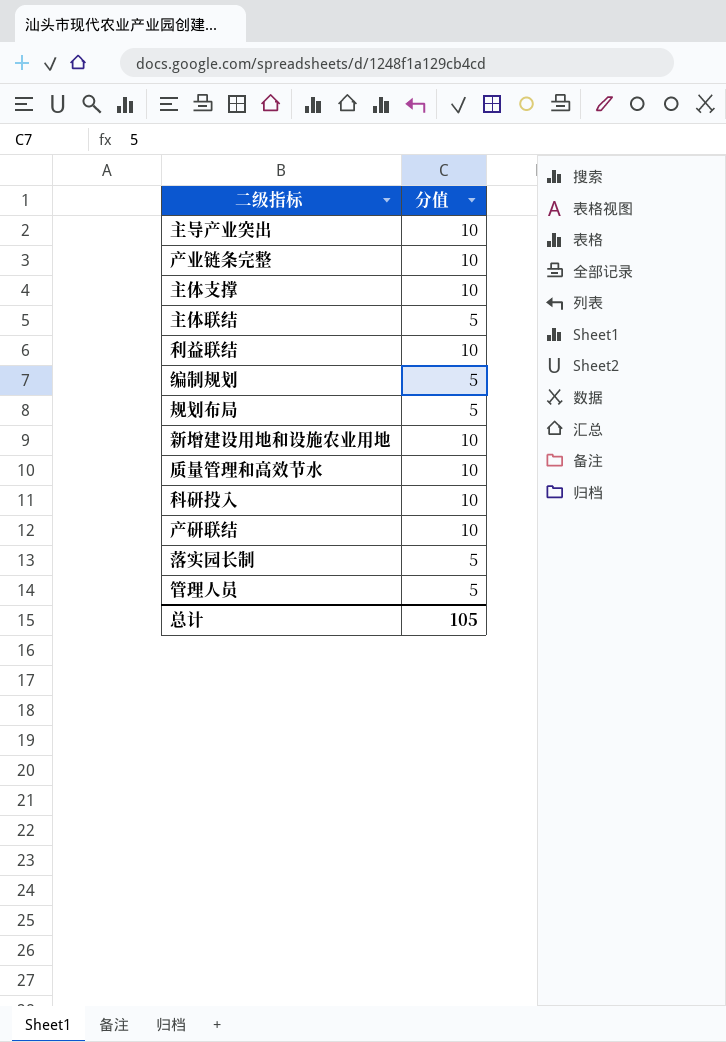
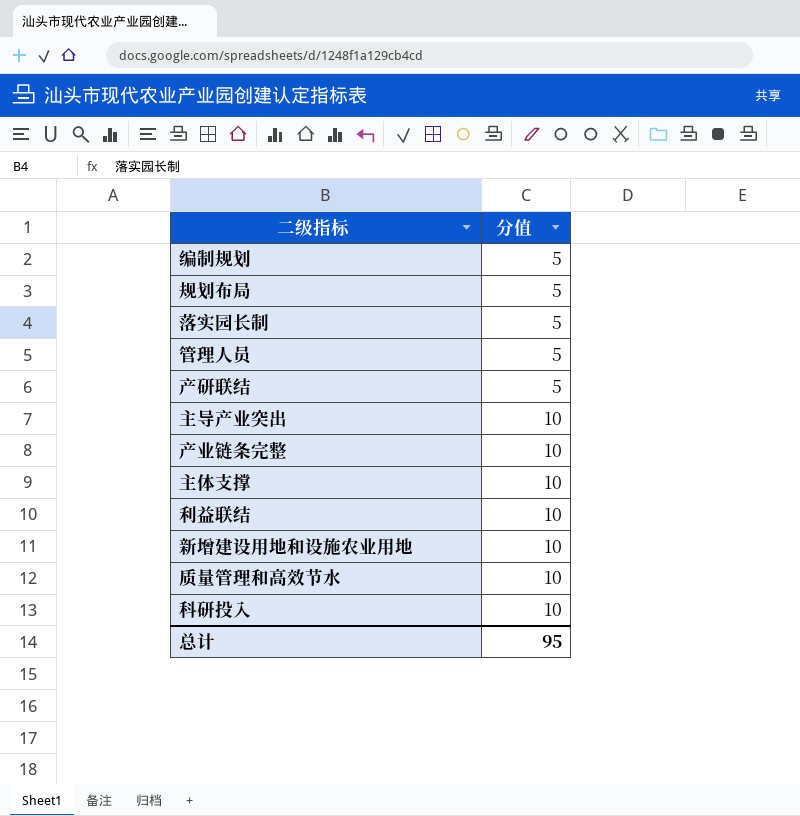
row order: none -> 分值 ascending
row 主体联结: 5 -> none
产研联结 | 分值: 10 -> 5
总计 | 分值: 105 -> 95

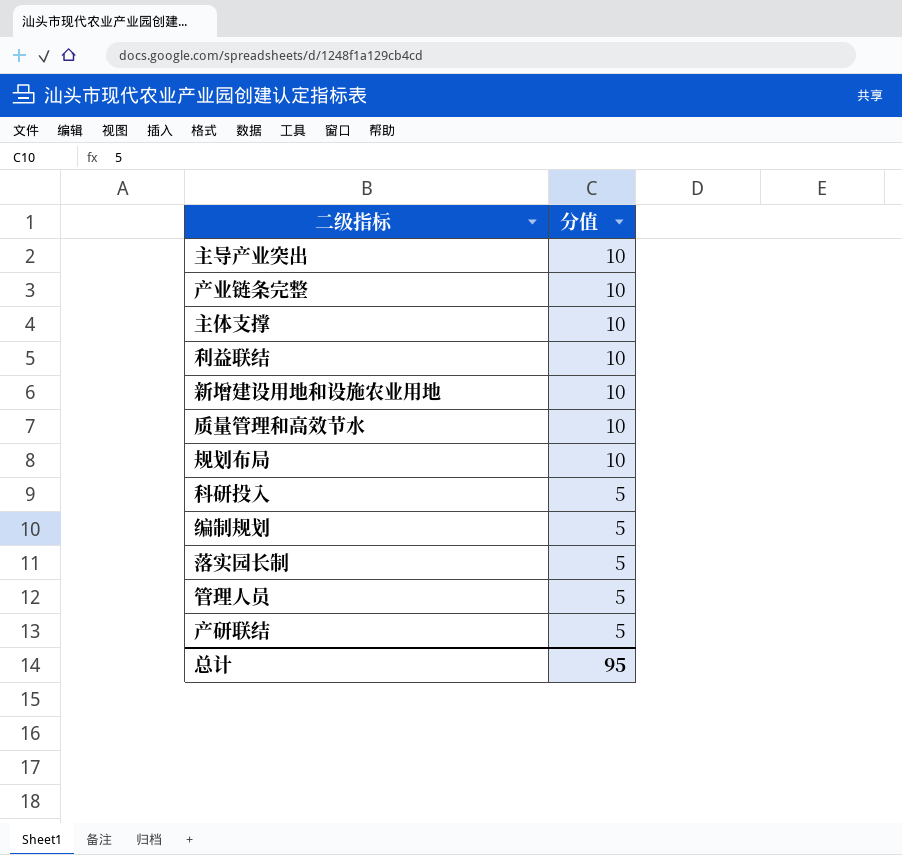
row order: 分值 ascending -> 分值 descending
规划布局 | 分值: 5 -> 10
科研投入 | 分值: 10 -> 5

